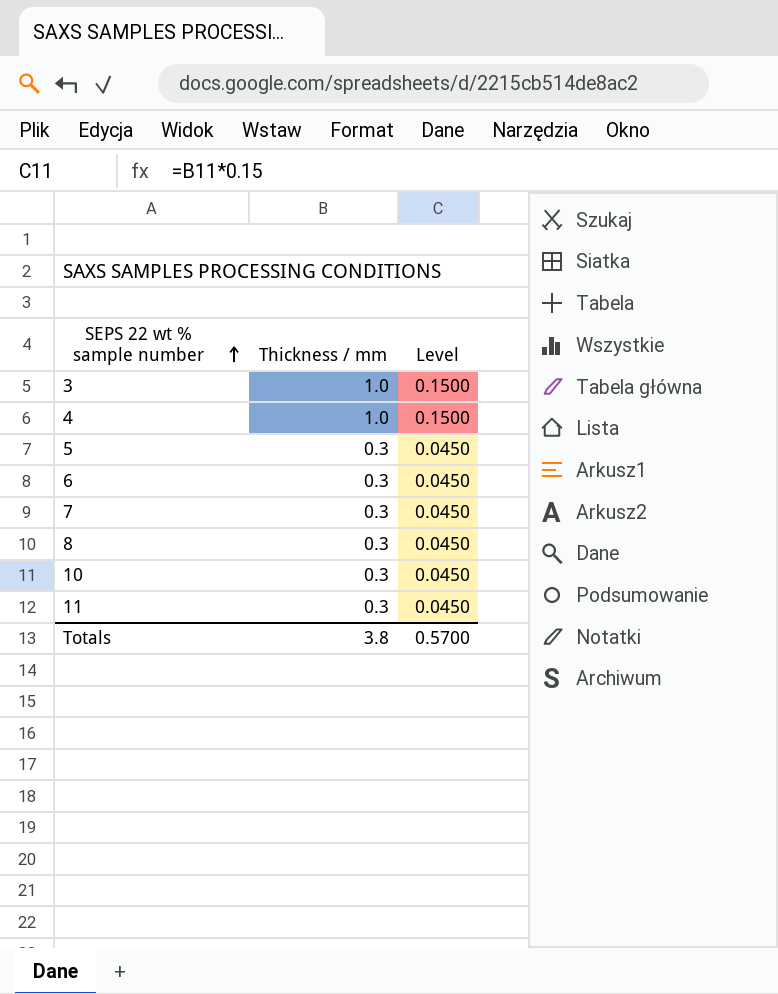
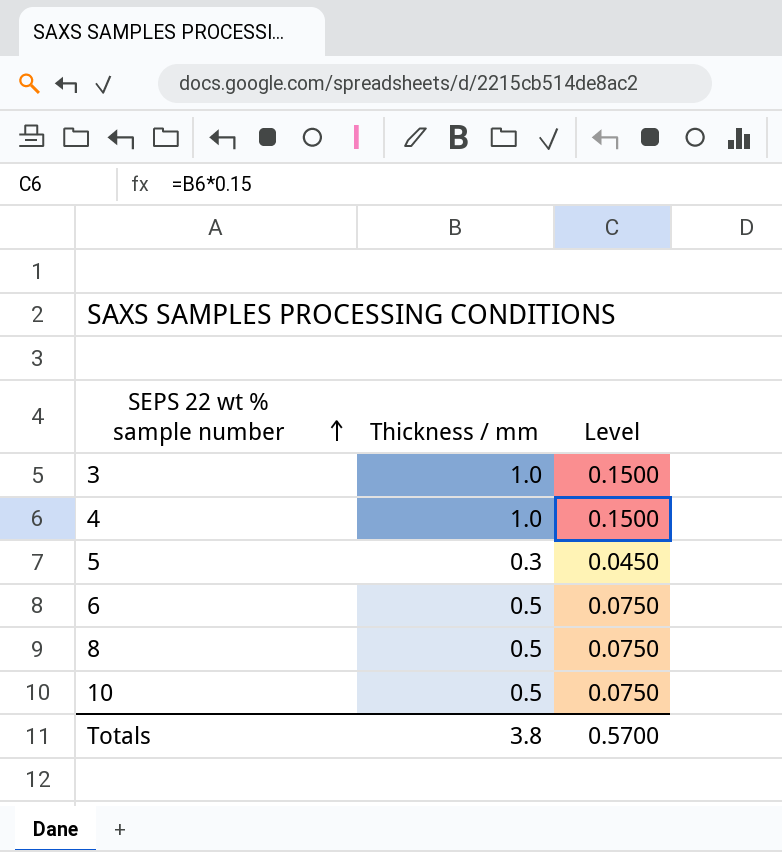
row 7: 0.3 | 0.0450 -> none
row 11: 0.3 | 0.0450 -> none
6 | Thickness / mm: 0.3 -> 0.5
6 | Level: 0.0450 -> 0.0750
8 | Thickness / mm: 0.3 -> 0.5
8 | Level: 0.0450 -> 0.0750
10 | Thickness / mm: 0.3 -> 0.5
10 | Level: 0.0450 -> 0.0750

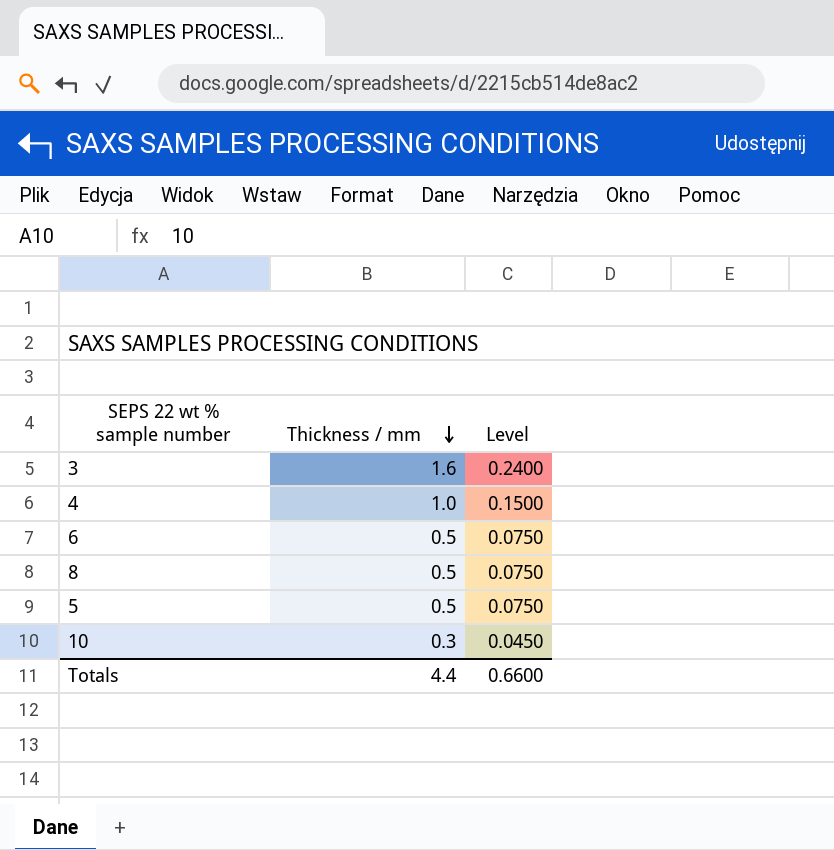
row order: SEPS 22 wt % sample number ascending -> Thickness / mm descending
3 | Thickness / mm: 1.0 -> 1.6
3 | Level: 0.1500 -> 0.2400
5 | Thickness / mm: 0.3 -> 0.5
5 | Level: 0.0450 -> 0.0750
10 | Thickness / mm: 0.5 -> 0.3
10 | Level: 0.0750 -> 0.0450
Totals | Thickness / mm: 3.8 -> 4.4
Totals | Level: 0.5700 -> 0.6600

